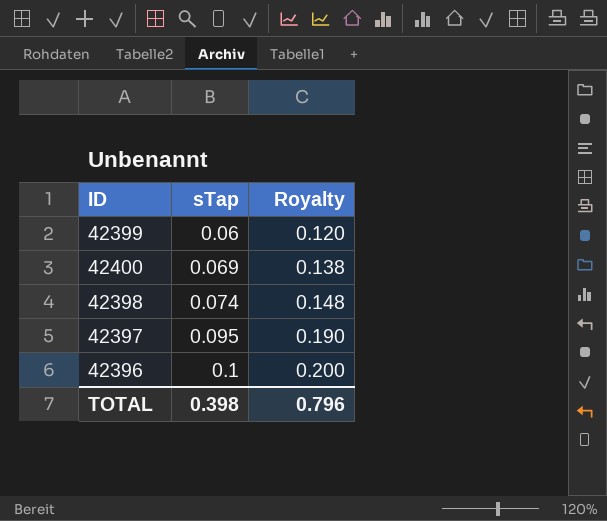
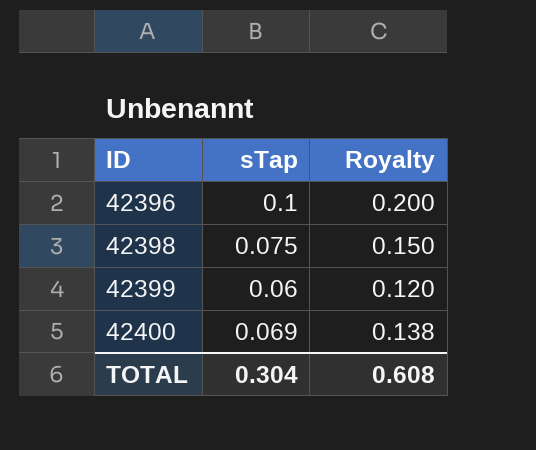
row order: sTap ascending -> ID ascending
row 42397: 0.095 | 0.190 -> none
42398 | sTap: 0.074 -> 0.075
42398 | Royalty: 0.148 -> 0.150
TOTAL | sTap: 0.398 -> 0.304
TOTAL | Royalty: 0.796 -> 0.608

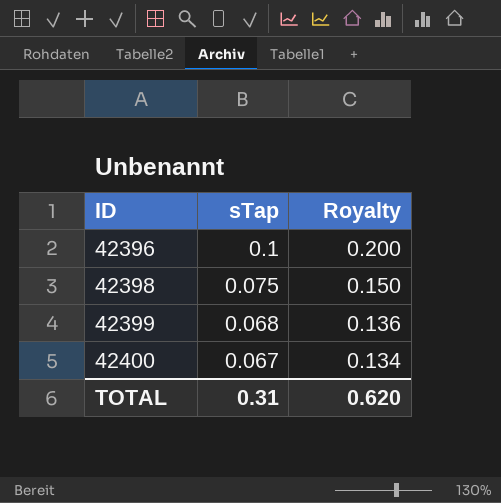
42399 | sTap: 0.06 -> 0.068
42399 | Royalty: 0.120 -> 0.136
42400 | sTap: 0.069 -> 0.067
42400 | Royalty: 0.138 -> 0.134
TOTAL | sTap: 0.304 -> 0.31
TOTAL | Royalty: 0.608 -> 0.620

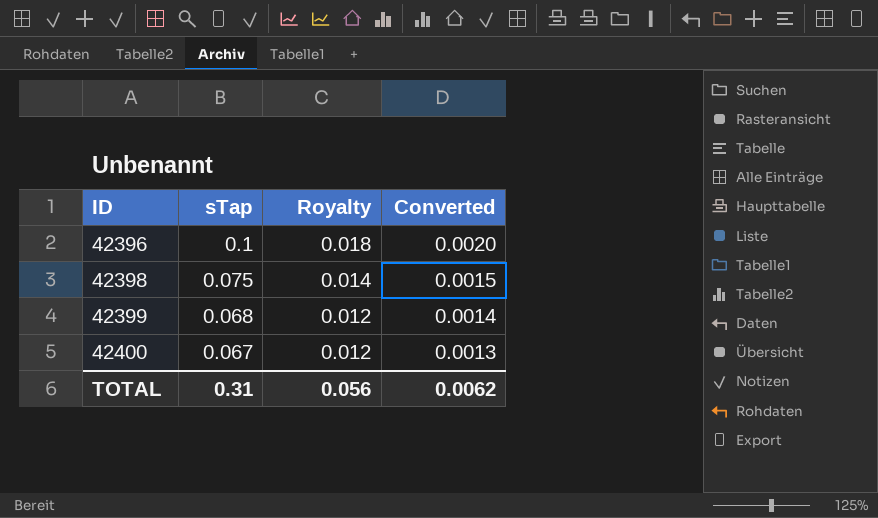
column Royalty | formula: [sTap] * 2 -> [sTap] * 0.18
column Converted | formula: none -> [sTap] * 0.02
TOTAL | Royalty: 0.620 -> 0.056

